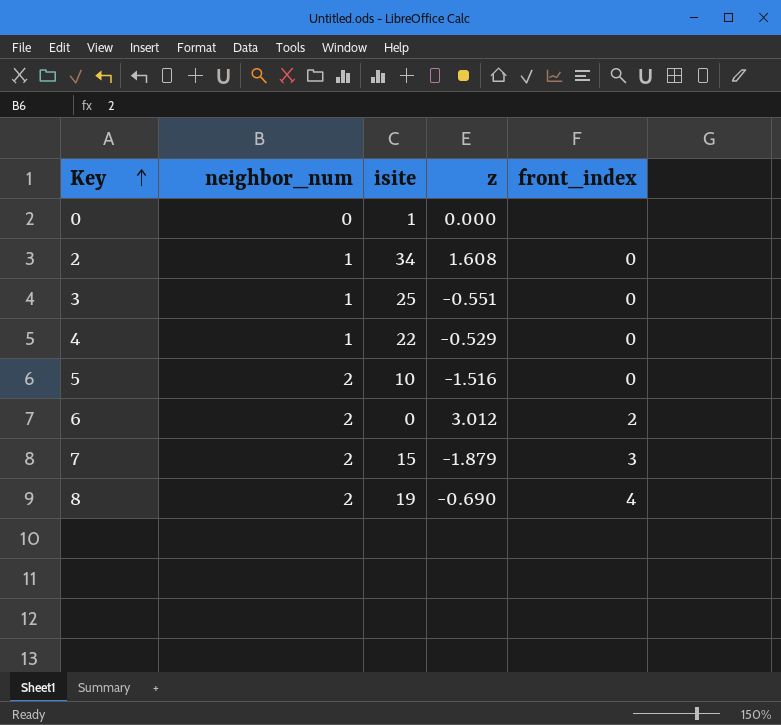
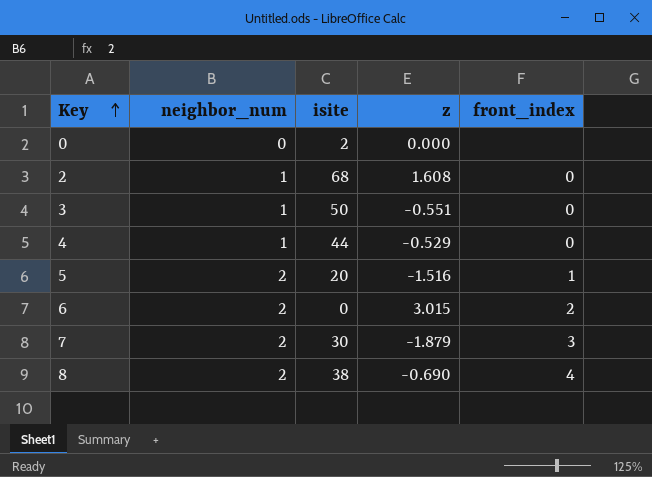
0 | isite: 1 -> 2
2 | isite: 34 -> 68
3 | isite: 25 -> 50
4 | isite: 22 -> 44
5 | isite: 10 -> 20
5 | front_index: 0 -> 1
6 | z: 3.012 -> 3.015
7 | isite: 15 -> 30
8 | isite: 19 -> 38

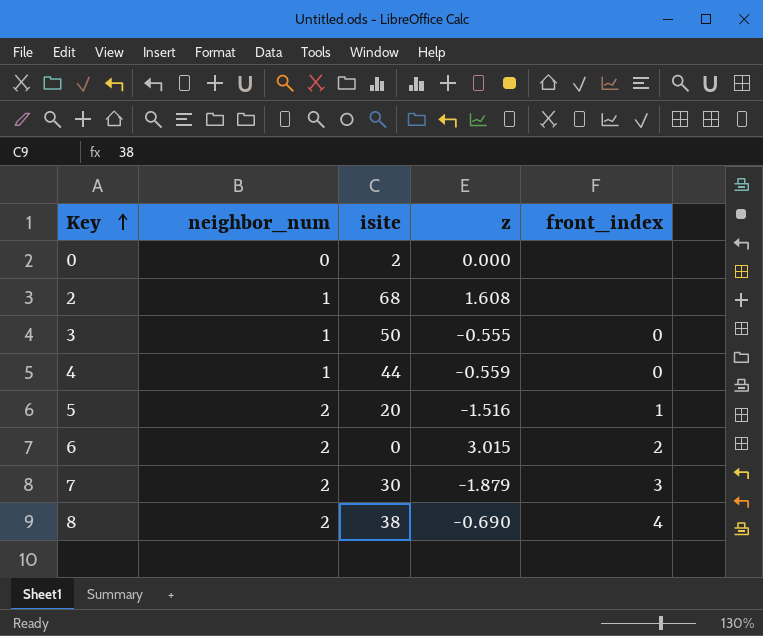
2 | front_index: 0 -> none
3 | z: -0.551 -> -0.555
4 | z: -0.529 -> -0.559

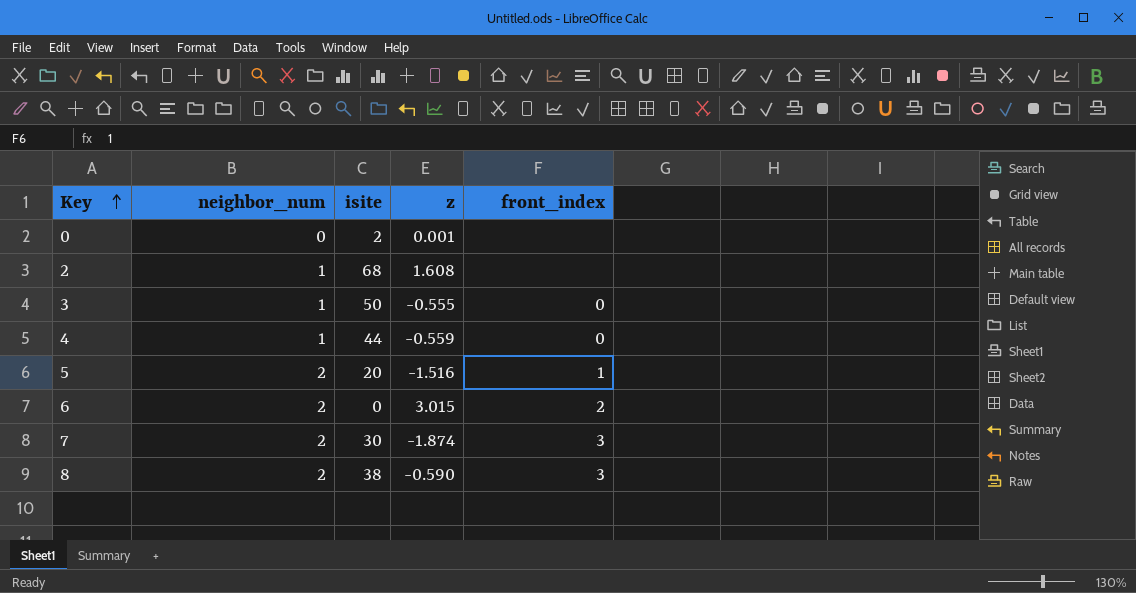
0 | z: 0.000 -> 0.001
7 | z: -1.879 -> -1.874
8 | z: -0.690 -> -0.590
8 | front_index: 4 -> 3

